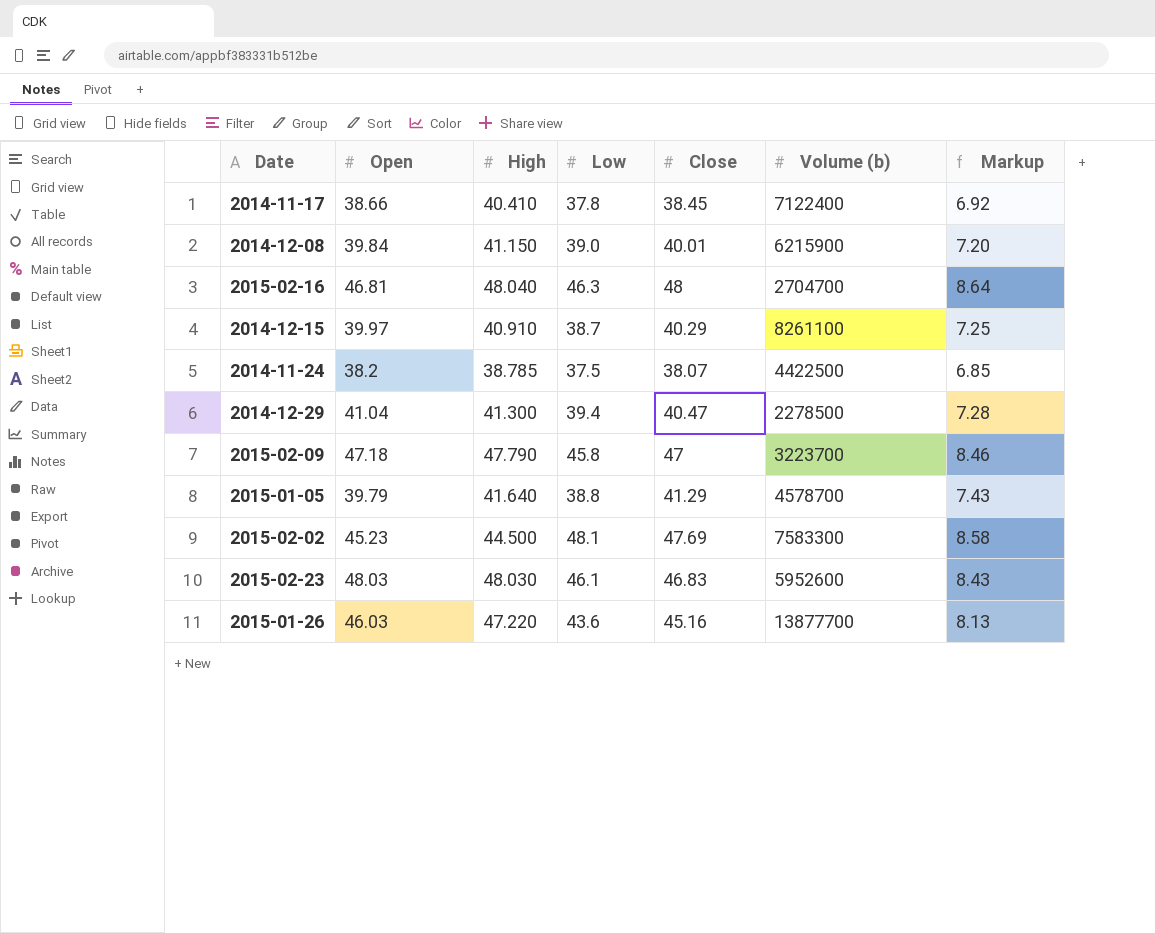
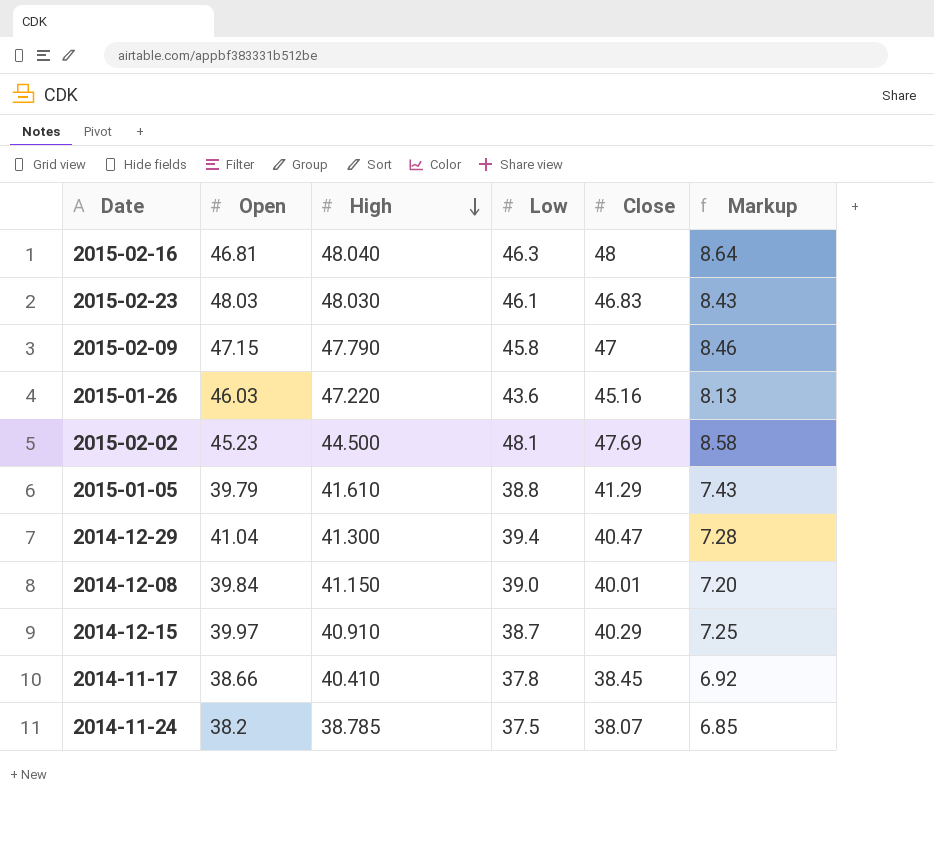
row order: none -> High descending
column Volume (b) | position: 6 -> none
2015-02-09 | Open: 47.18 -> 47.15
2015-01-05 | High: 41.640 -> 41.610

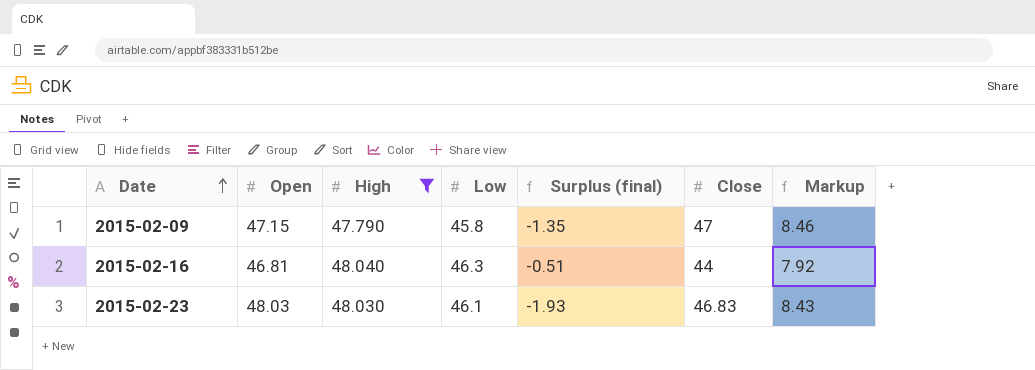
filter: none -> High >= 47.790
row order: High descending -> Date ascending
column Surplus (final) | formula: none -> [Low] - [Open]
2015-02-16 | Close: 48 -> 44
2015-02-16 | Markup: 8.64 -> 7.92

